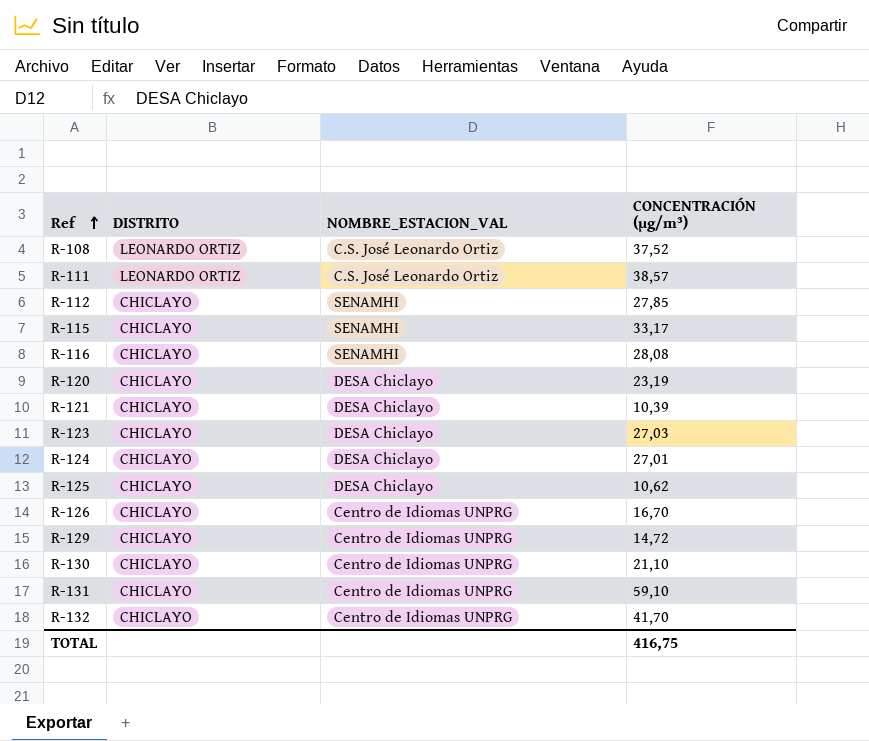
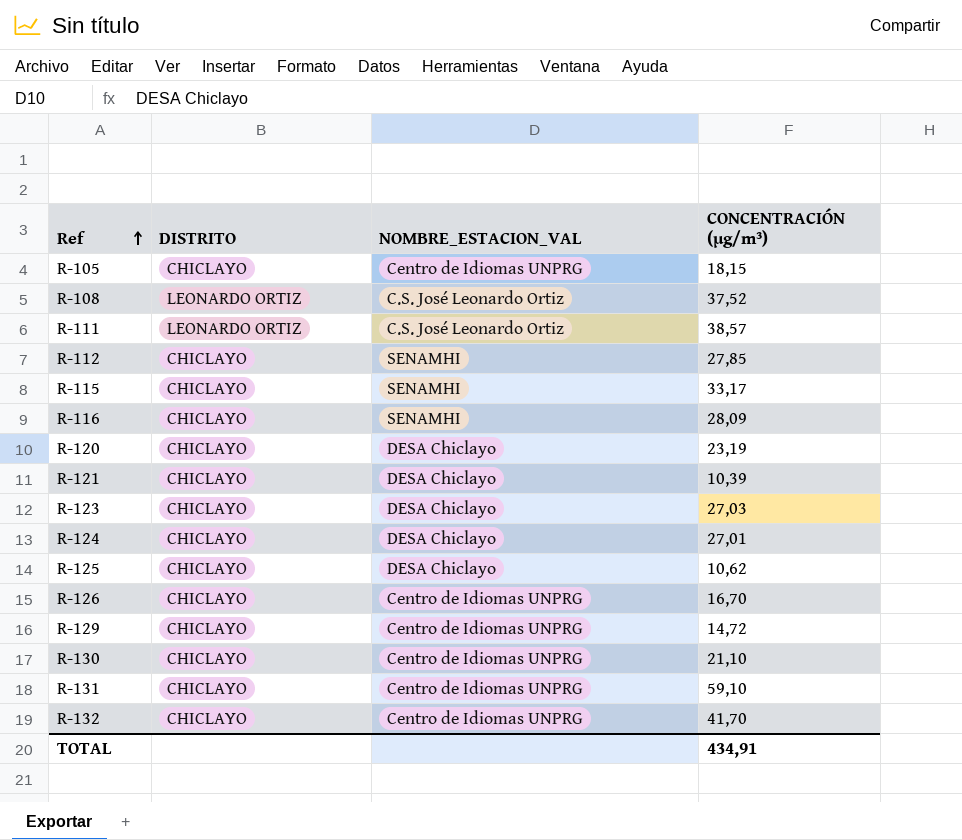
row R-105: none -> CHICLAYO | Centro de Idiomas UNPRG | 18,15
R-116 | CONCENTRACIÓN (µg/m³): 28,08 -> 28,09
TOTAL | CONCENTRACIÓN (µg/m³): 416,75 -> 434,91

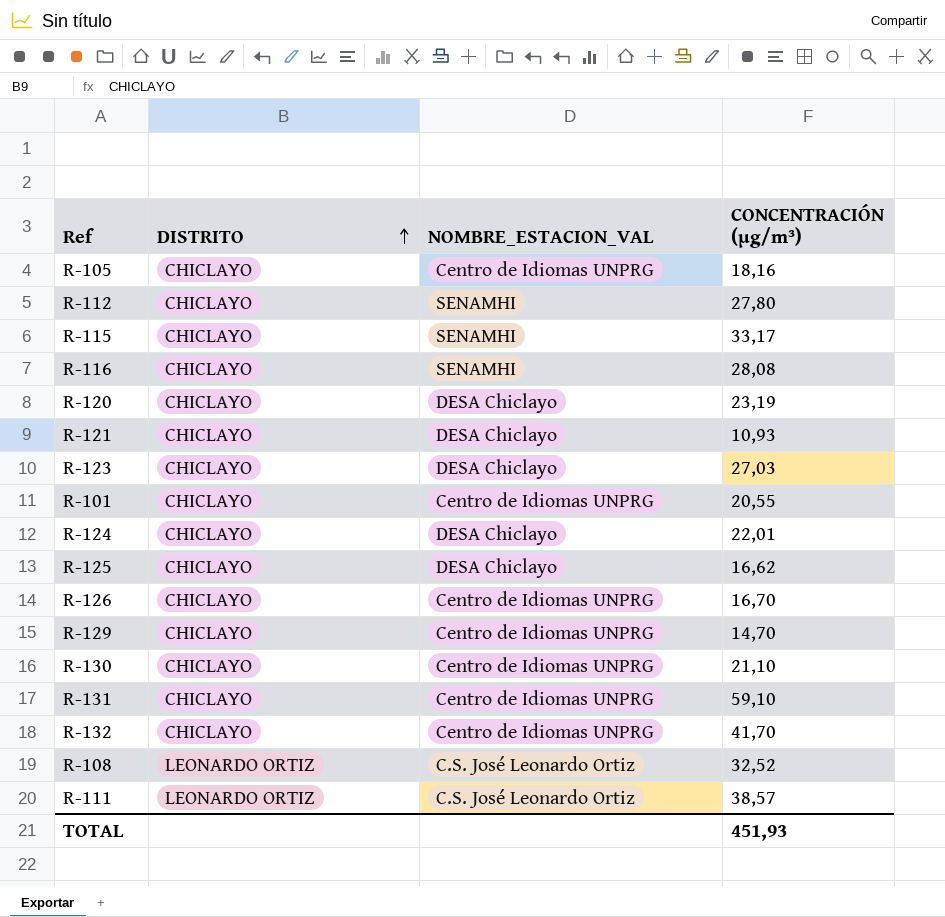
row order: Ref ascending -> DISTRITO ascending
R-105 | CONCENTRACIÓN (µg/m³): 18,15 -> 18,16
R-112 | CONCENTRACIÓN (µg/m³): 27,85 -> 27,80
R-116 | CONCENTRACIÓN (µg/m³): 28,09 -> 28,08
R-121 | CONCENTRACIÓN (µg/m³): 10,39 -> 10,93
row R-101: none -> CHICLAYO | Centro de Idiomas UNPRG | 20,55
R-124 | CONCENTRACIÓN (µg/m³): 27,01 -> 22,01
R-125 | CONCENTRACIÓN (µg/m³): 10,62 -> 16,62
R-129 | CONCENTRACIÓN (µg/m³): 14,72 -> 14,70
R-108 | CONCENTRACIÓN (µg/m³): 37,52 -> 32,52
TOTAL | CONCENTRACIÓN (µg/m³): 434,91 -> 451,93

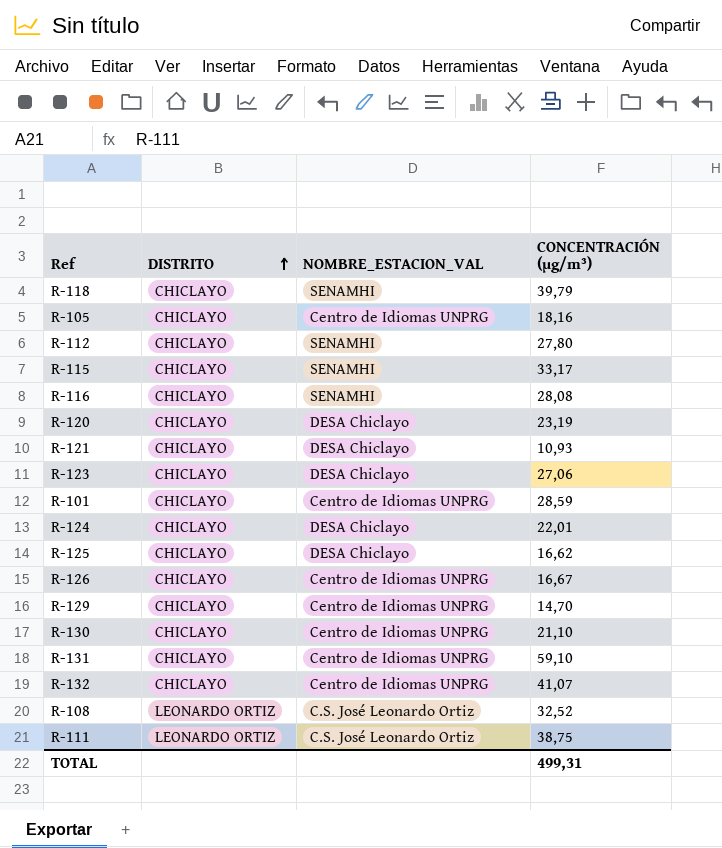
row R-118: none -> CHICLAYO | SENAMHI | 39,79
R-123 | CONCENTRACIÓN (µg/m³): 27,03 -> 27,06
R-101 | CONCENTRACIÓN (µg/m³): 20,55 -> 28,59
R-126 | CONCENTRACIÓN (µg/m³): 16,70 -> 16,67
R-132 | CONCENTRACIÓN (µg/m³): 41,70 -> 41,07
R-111 | CONCENTRACIÓN (µg/m³): 38,57 -> 38,75
TOTAL | CONCENTRACIÓN (µg/m³): 451,93 -> 499,31

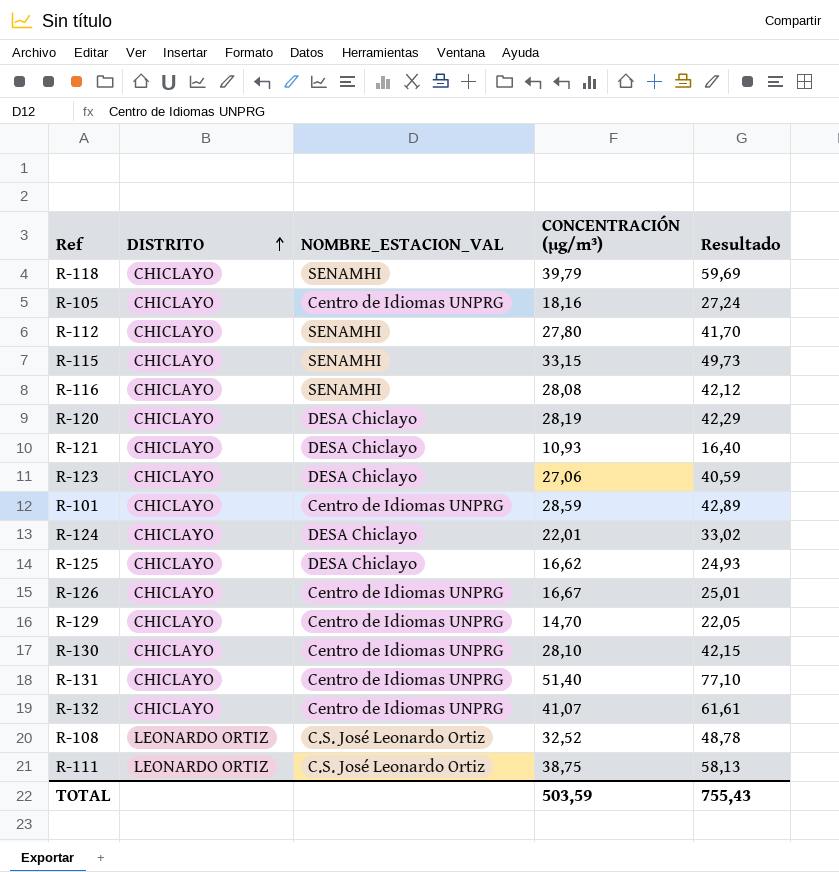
column Resultado | formula: none -> [CONCENTRACIÓN (µg/m³)] * 1,5
R-115 | CONCENTRACIÓN (µg/m³): 33,17 -> 33,15
R-120 | CONCENTRACIÓN (µg/m³): 23,19 -> 28,19
R-130 | CONCENTRACIÓN (µg/m³): 21,10 -> 28,10
R-131 | CONCENTRACIÓN (µg/m³): 59,10 -> 51,40
TOTAL | CONCENTRACIÓN (µg/m³): 499,31 -> 503,59

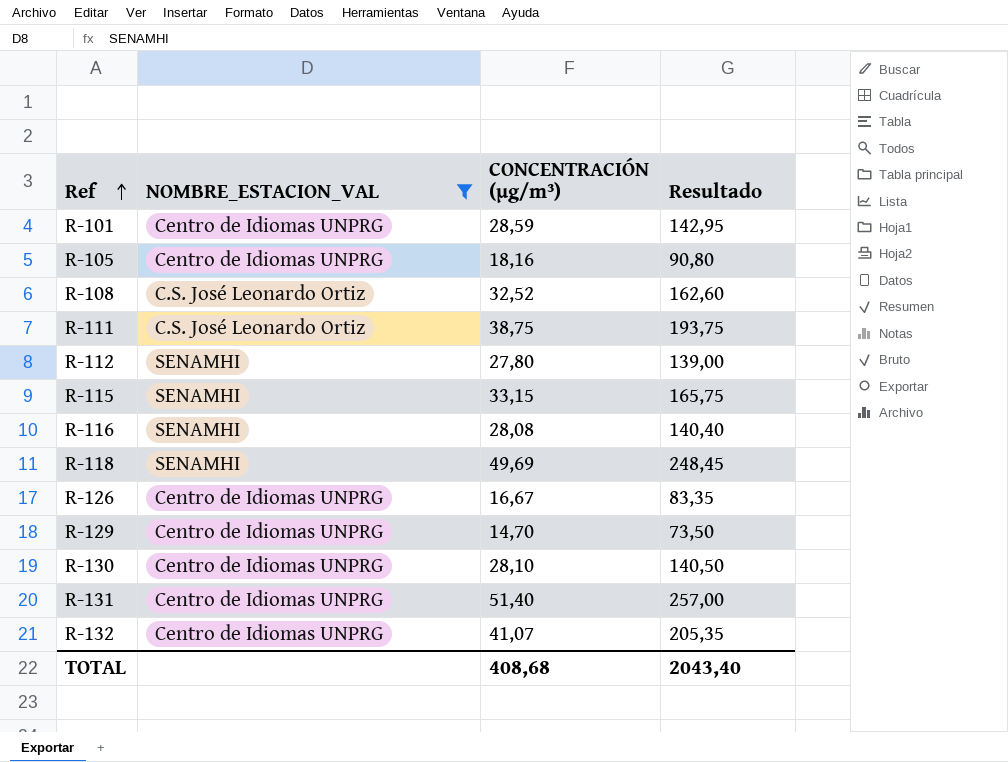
filter: none -> NOMBRE_ESTACION_VAL != DESA Chiclayo
row order: DISTRITO ascending -> Ref ascending
column DISTRITO | position: 2 -> none
column Resultado | formula: [CONCENTRACIÓN (µg/m³)] * 1,5 -> [CONCENTRACIÓN (µg/m³)] * 5
R-118 | CONCENTRACIÓN (µg/m³): 39,79 -> 49,69
TOTAL | CONCENTRACIÓN (µg/m³): 503,59 -> 408,68
TOTAL | Resultado: 755,43 -> 2043,40

